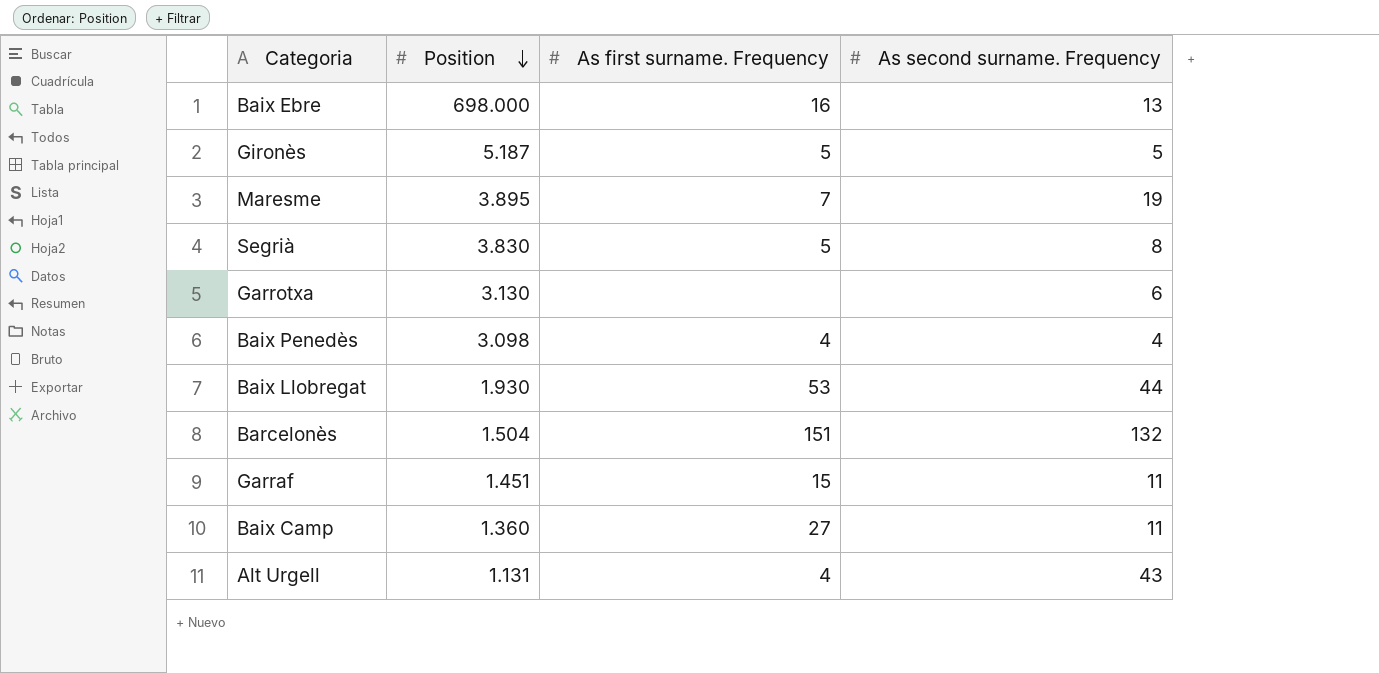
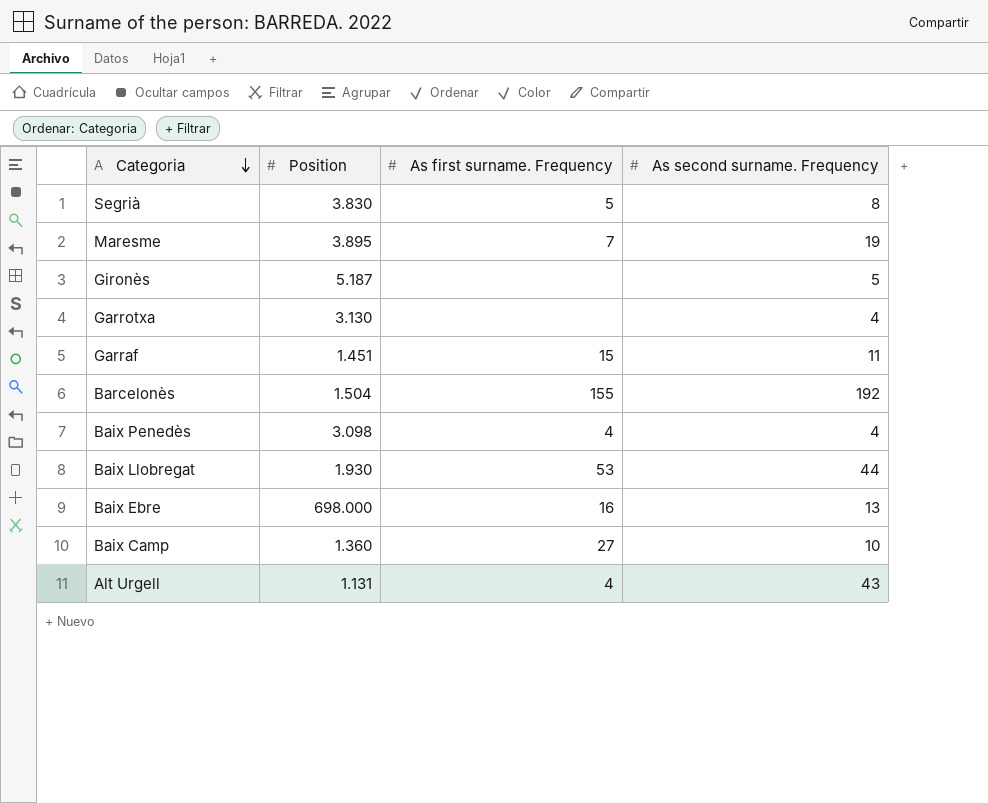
row order: Position descending -> Categoria descending
Gironès | As first surname. Frequency: 5 -> none
Garrotxa | As second surname. Frequency: 6 -> 4
Barcelonès | As first surname. Frequency: 151 -> 155
Barcelonès | As second surname. Frequency: 132 -> 192
Baix Camp | As second surname. Frequency: 11 -> 10

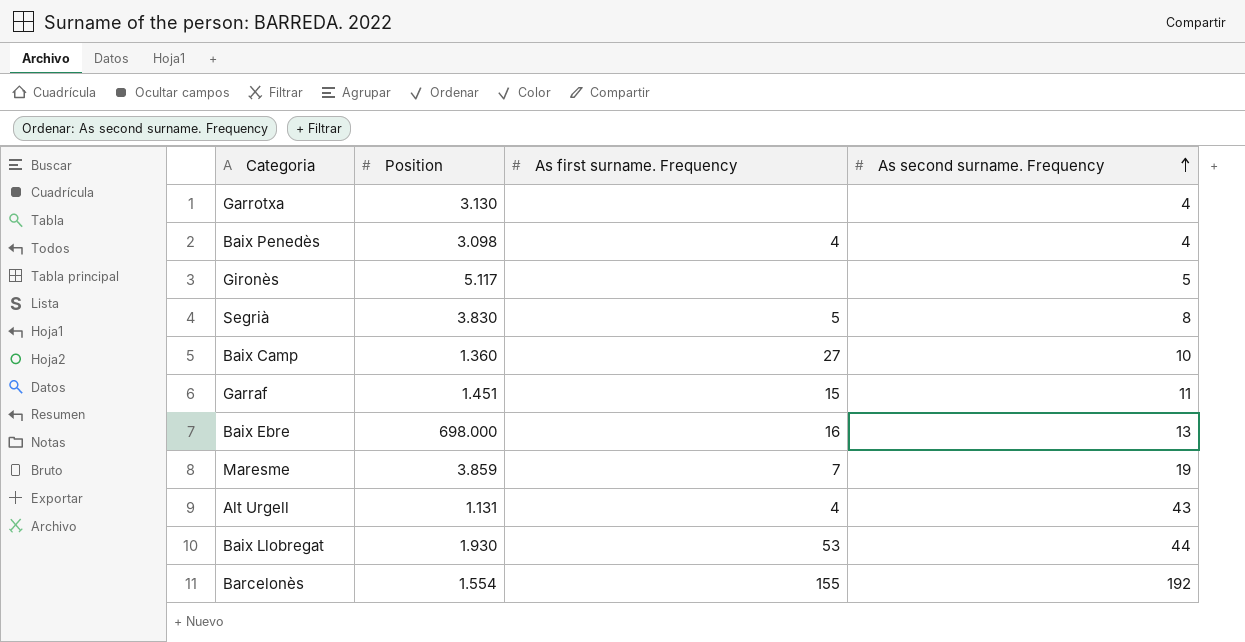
row order: Categoria descending -> As second surname. Frequency ascending
Gironès | Position: 5.187 -> 5.117
Maresme | Position: 3.895 -> 3.859
Barcelonès | Position: 1.504 -> 1.554

